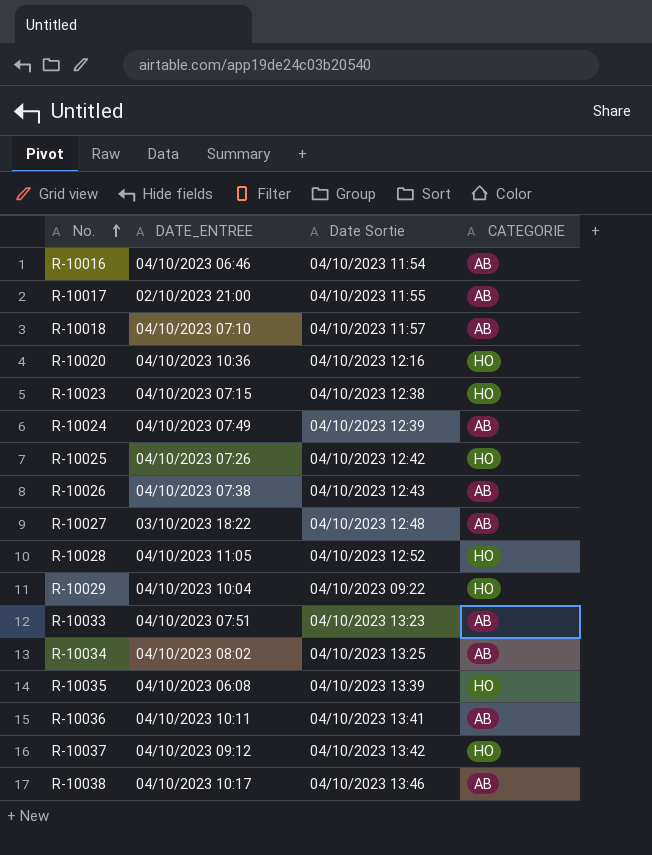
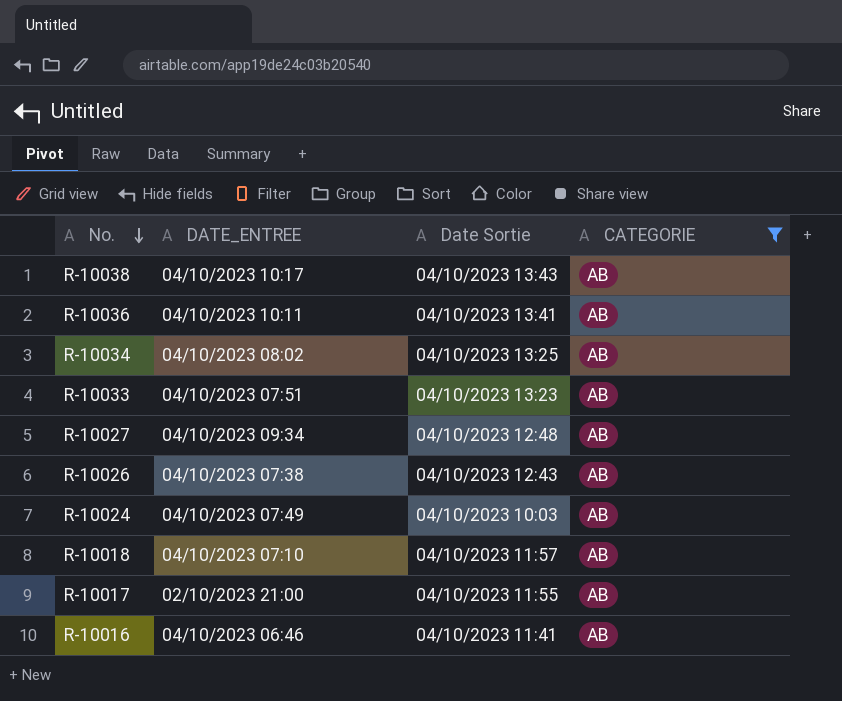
filter: none -> CATEGORIE = AB
row order: No. ascending -> No. descending
R-10038 | Date Sortie: 04/10/2023 13:46 -> 04/10/2023 13:43
R-10027 | DATE_ENTREE: 03/10/2023 18:22 -> 04/10/2023 09:34
R-10024 | Date Sortie: 04/10/2023 12:39 -> 04/10/2023 10:03
R-10016 | Date Sortie: 04/10/2023 11:54 -> 04/10/2023 11:41

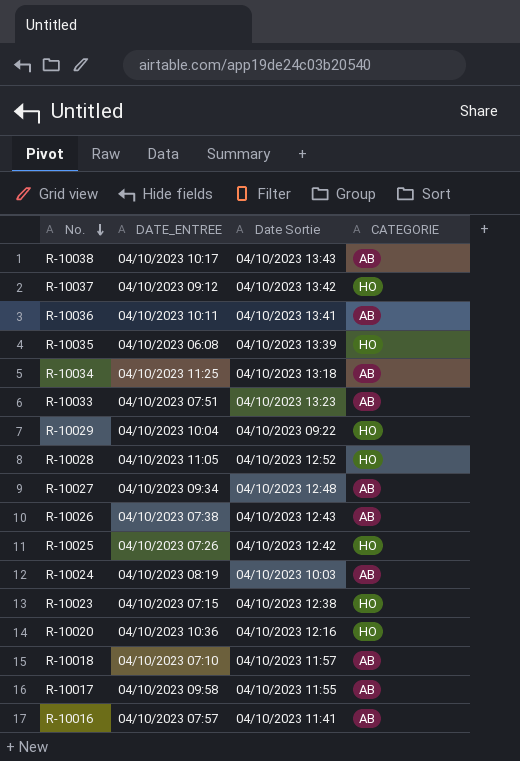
filter: CATEGORIE = AB -> none
R-10034 | DATE_ENTREE: 04/10/2023 08:02 -> 04/10/2023 11:25
R-10034 | Date Sortie: 04/10/2023 13:25 -> 04/10/2023 13:18
R-10024 | DATE_ENTREE: 04/10/2023 07:49 -> 04/10/2023 08:19
R-10017 | DATE_ENTREE: 02/10/2023 21:00 -> 04/10/2023 09:58
R-10016 | DATE_ENTREE: 04/10/2023 06:46 -> 04/10/2023 07:57

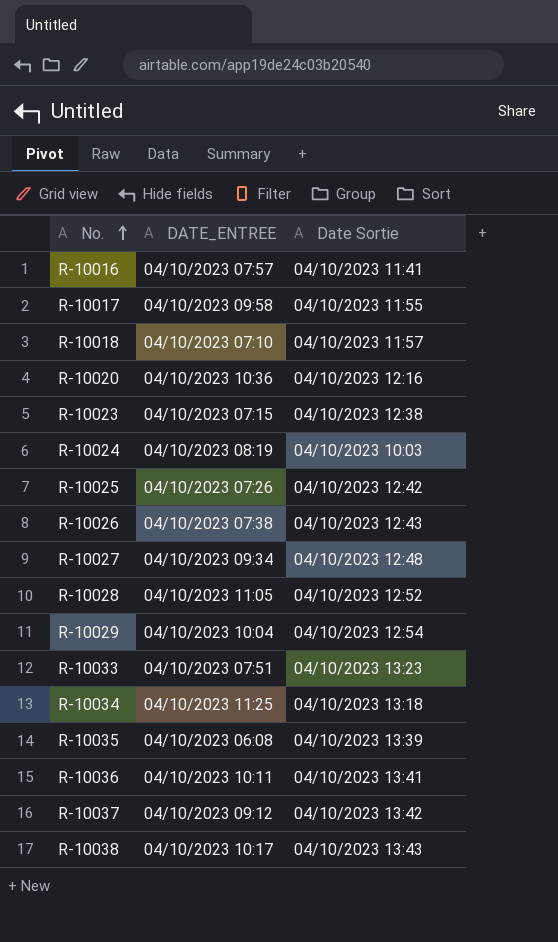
row order: No. descending -> No. ascending
column CATEGORIE | position: 4 -> none
R-10029 | Date Sortie: 04/10/2023 09:22 -> 04/10/2023 12:54

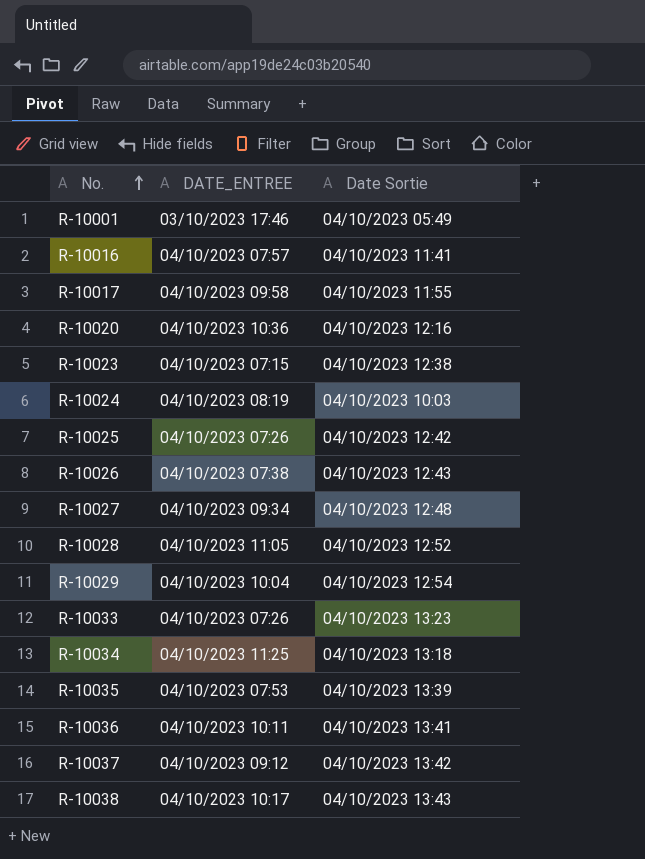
row R-10018: 04/10/2023 07:10 | 04/10/2023 11:57 -> none
row R-10001: none -> 03/10/2023 17:46 | 04/10/2023 05:49
R-10033 | DATE_ENTREE: 04/10/2023 07:51 -> 04/10/2023 07:26
R-10035 | DATE_ENTREE: 04/10/2023 06:08 -> 04/10/2023 07:53

